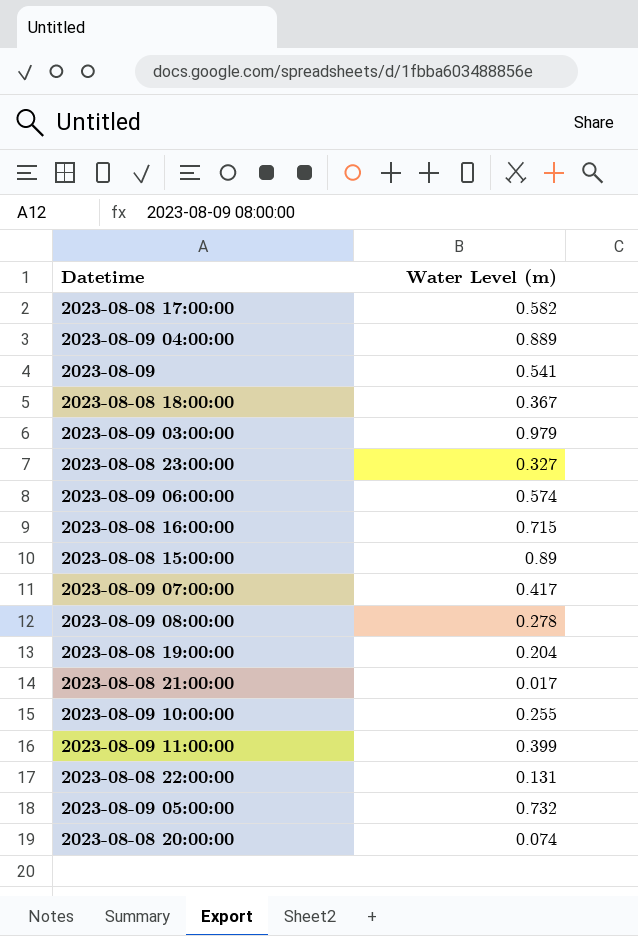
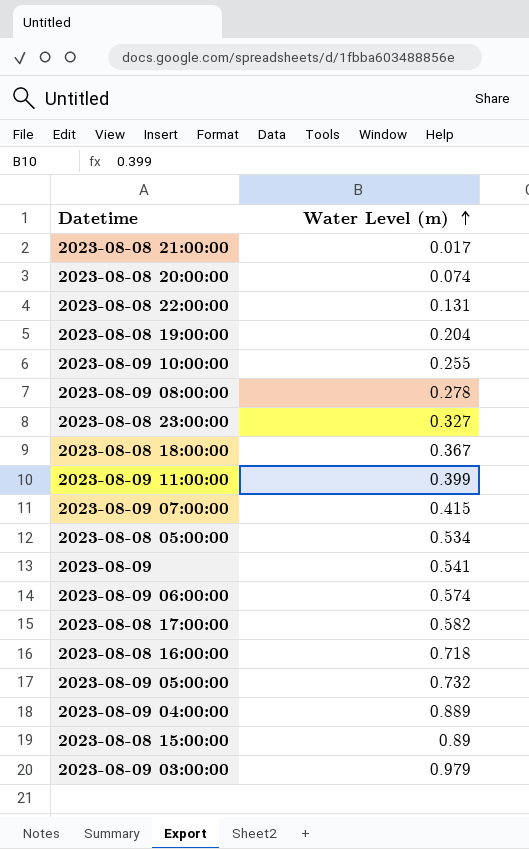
row order: none -> Water Level (m) ascending
2023-08-09 07:00:00 | Water Level (m): 0.417 -> 0.415
row 2023-08-08 05:00:00: none -> 0.534
2023-08-08 16:00:00 | Water Level (m): 0.715 -> 0.718

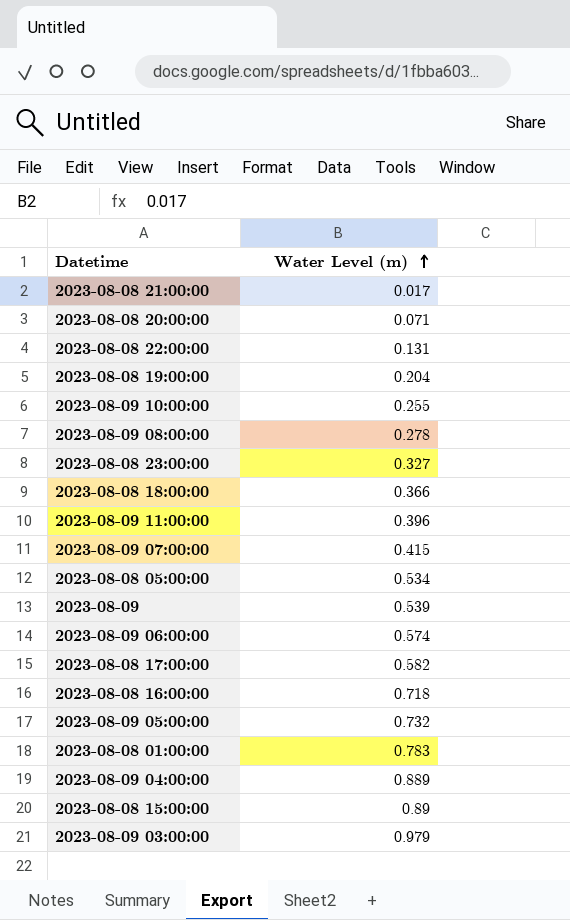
2023-08-08 20:00:00 | Water Level (m): 0.074 -> 0.071
2023-08-08 18:00:00 | Water Level (m): 0.367 -> 0.366
2023-08-09 11:00:00 | Water Level (m): 0.399 -> 0.396
2023-08-09 | Water Level (m): 0.541 -> 0.539
row 2023-08-08 01:00:00: none -> 0.783

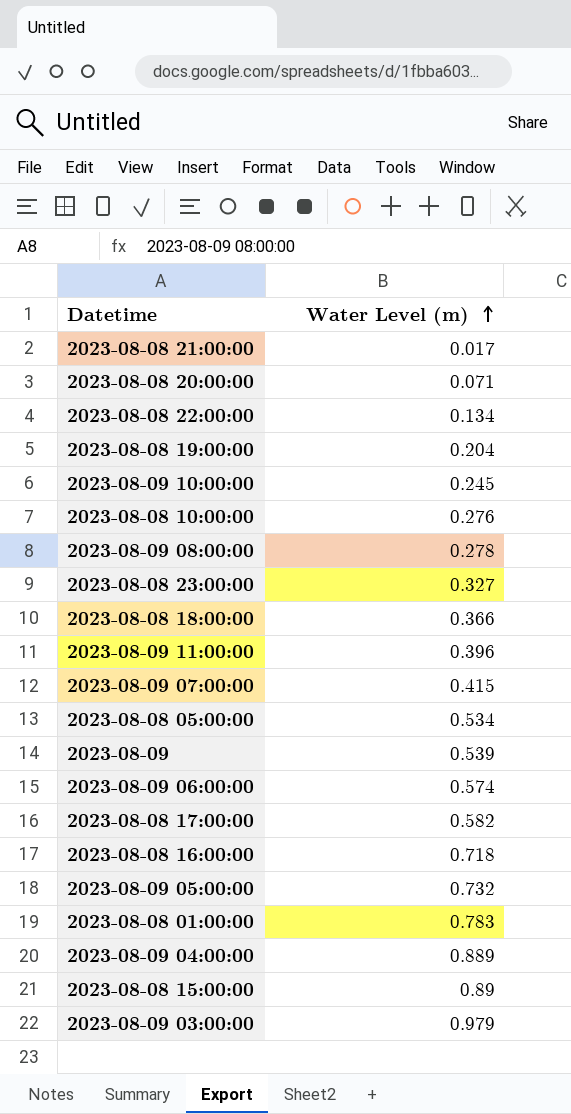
2023-08-08 22:00:00 | Water Level (m): 0.131 -> 0.134
2023-08-09 10:00:00 | Water Level (m): 0.255 -> 0.245
row 2023-08-08 10:00:00: none -> 0.276

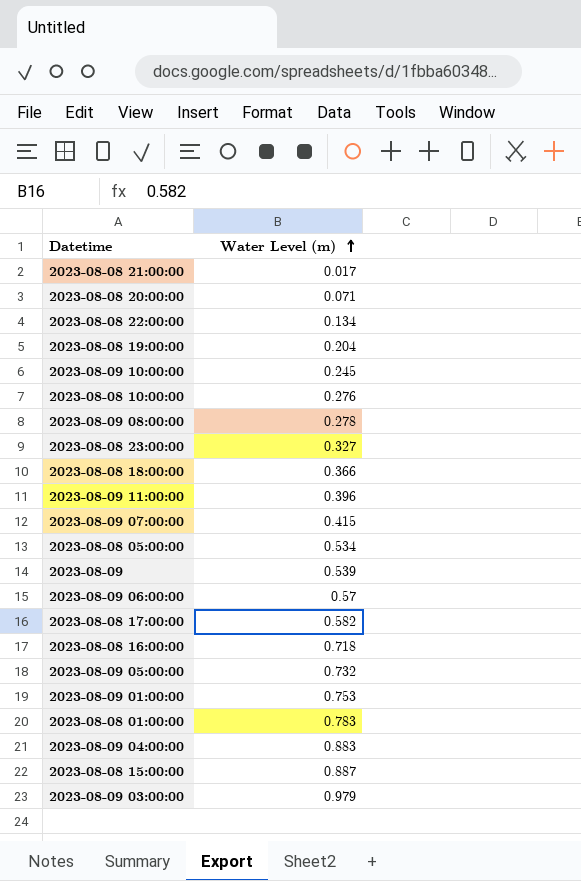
2023-08-09 06:00:00 | Water Level (m): 0.574 -> 0.57
row 2023-08-09 01:00:00: none -> 0.753
2023-08-09 04:00:00 | Water Level (m): 0.889 -> 0.883
2023-08-08 15:00:00 | Water Level (m): 0.89 -> 0.887

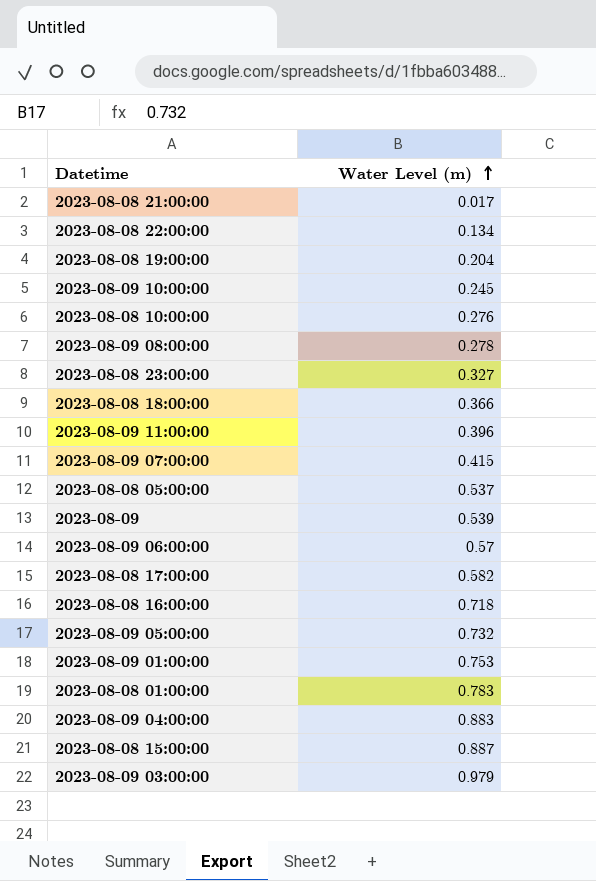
row 2023-08-08 20:00:00: 0.071 -> none
2023-08-08 05:00:00 | Water Level (m): 0.534 -> 0.537

